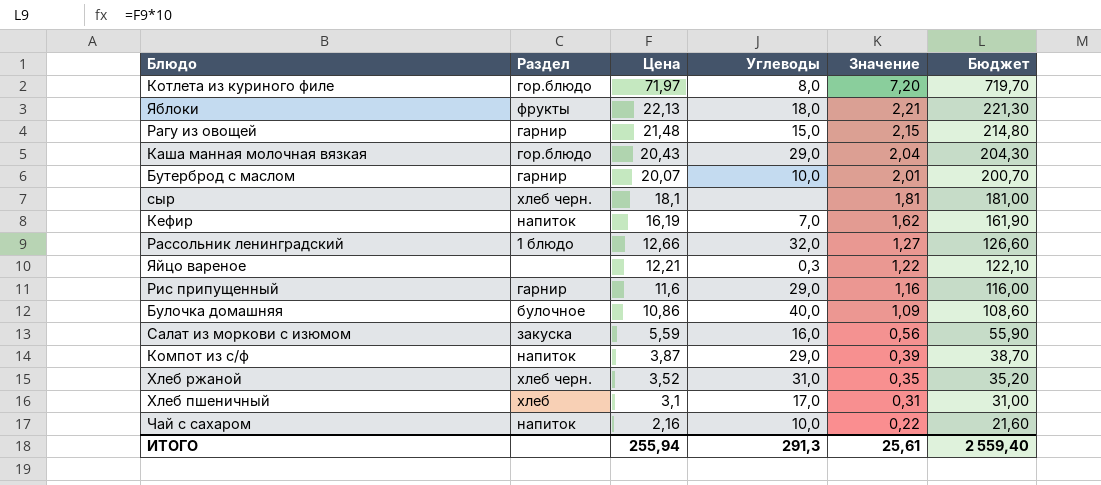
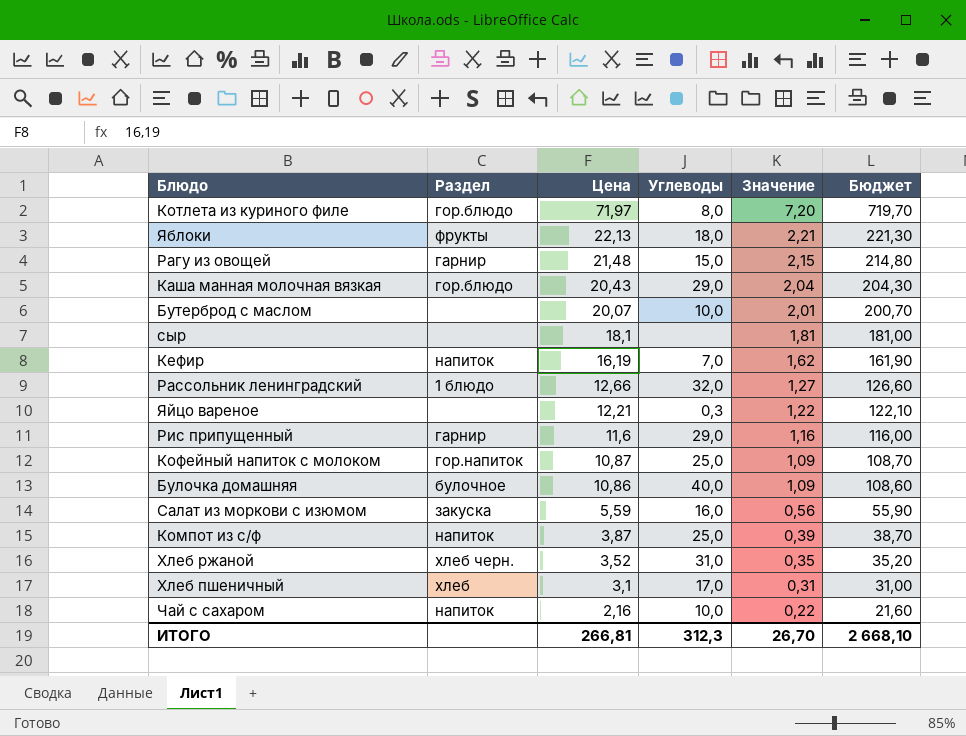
Бутерброд с маслом | Раздел: гарнир -> none
сыр | Раздел: хлеб черн. -> none
row Кофейный напиток с молоком: none -> гор.напиток | 10,87 | 25,0 | 1,09 | 108,70
Компот из с/ф | Углеводы: 29,0 -> 25,0
ИТОГО | Цена: 255,94 -> 266,81
ИТОГО | Углеводы: 291,3 -> 312,3
ИТОГО | Значение: 25,61 -> 26,70
ИТОГО | Бюджет: 2 559,40 -> 2 668,10

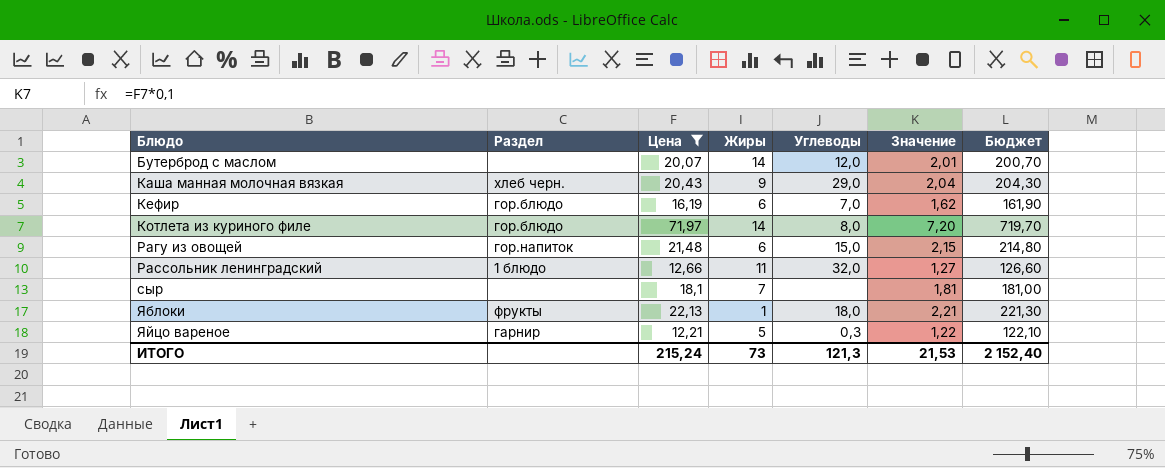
filter: none -> Цена >= 12,21
row order: Цена descending -> Блюдо ascending
column Жиры | position: none -> 4
Бутерброд с маслом | Углеводы: 10,0 -> 12,0
Каша манная молочная вязкая | Раздел: гор.блюдо -> хлеб черн.
Кефир | Раздел: напиток -> гор.блюдо
Рагу из овощей | Раздел: гарнир -> гор.напиток
Яйцо вареное | Раздел: none -> гарнир
ИТОГО | Цена: 266,81 -> 215,24
ИТОГО | Углеводы: 312,3 -> 121,3
ИТОГО | Значение: 26,70 -> 21,53
ИТОГО | Бюджет: 2 668,10 -> 2 152,40

